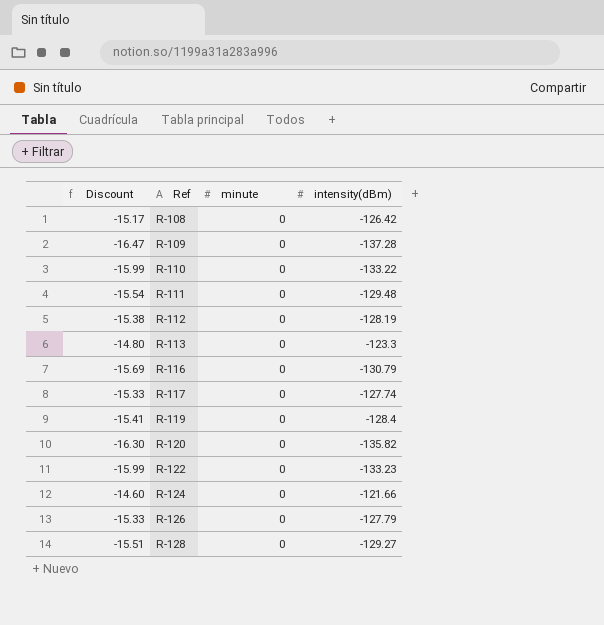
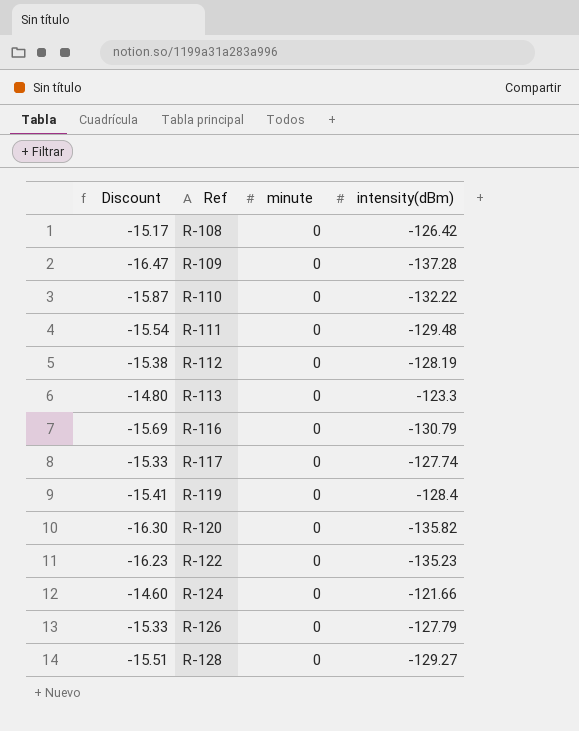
R-110 | Discount: -15.99 -> -15.87
R-110 | intensity(dBm): -133.22 -> -132.22
R-122 | Discount: -15.99 -> -16.23
R-122 | intensity(dBm): -133.23 -> -135.23

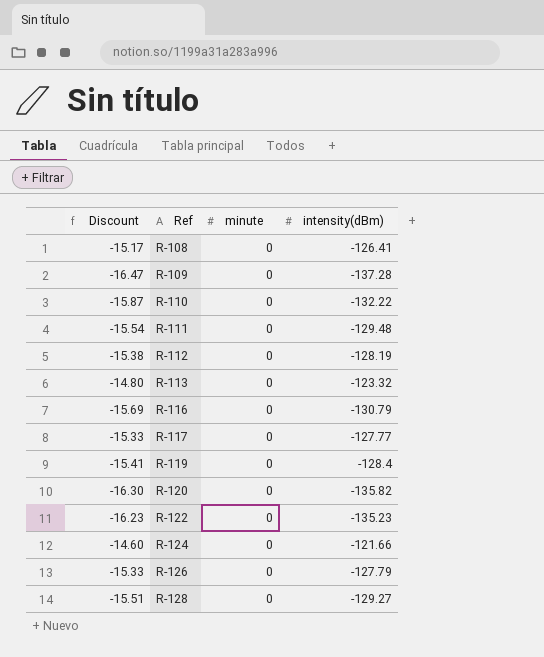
R-108 | intensity(dBm): -126.42 -> -126.41
R-113 | intensity(dBm): -123.3 -> -123.32
R-117 | intensity(dBm): -127.74 -> -127.77

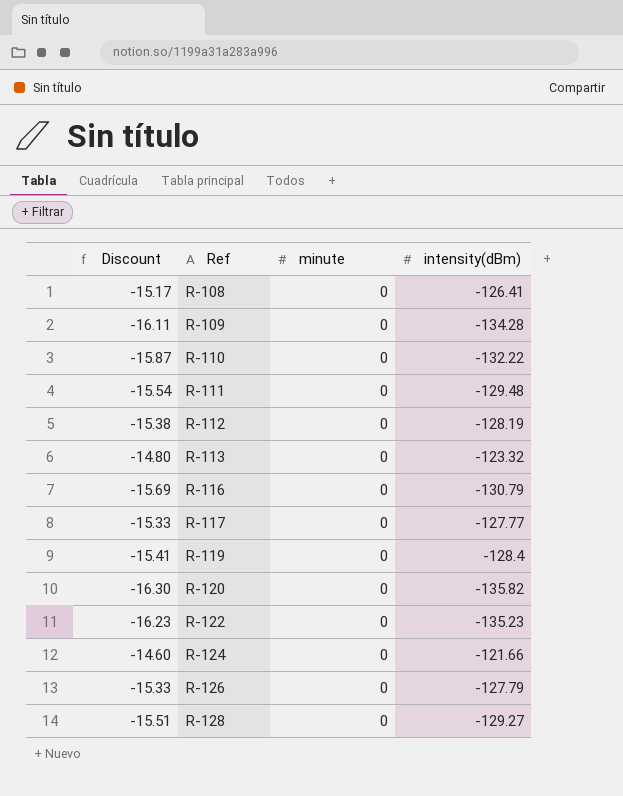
R-109 | Discount: -16.47 -> -16.11
R-109 | intensity(dBm): -137.28 -> -134.28

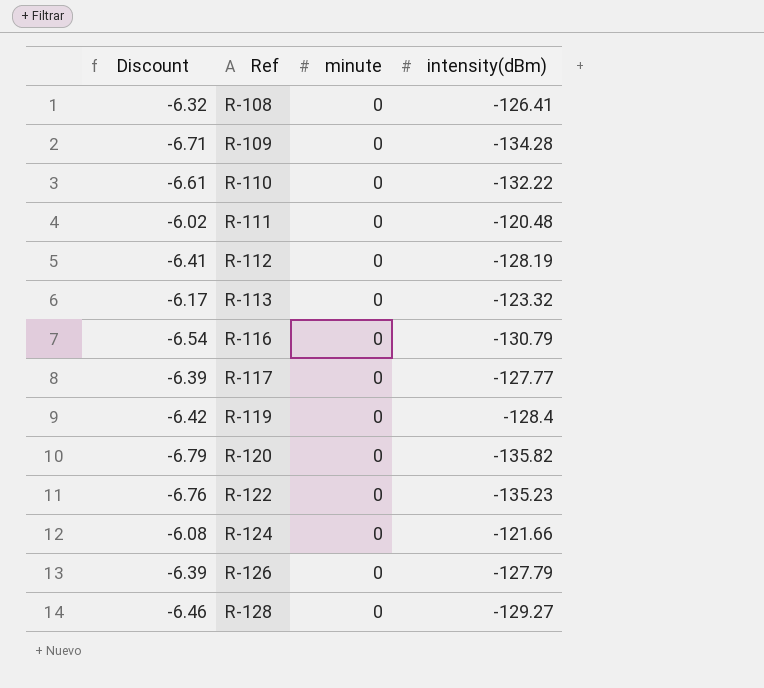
column Discount | formula: [intensity(dBm)] * 0.12 -> [intensity(dBm)] * 0.05
R-111 | intensity(dBm): -129.48 -> -120.48

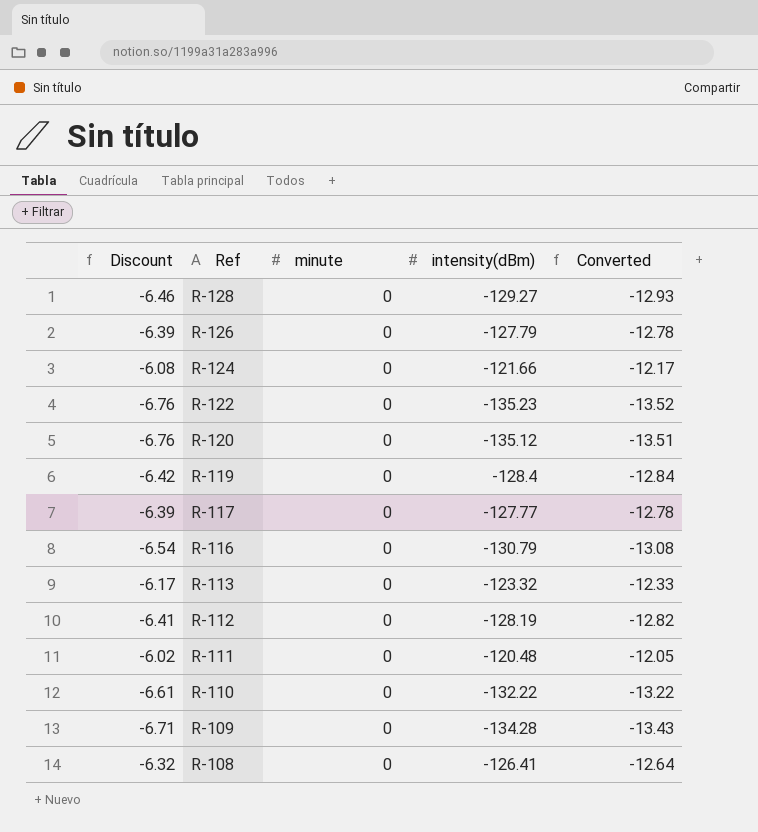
row order: Ref ascending -> Ref descending
column Converted | formula: none -> [intensity(dBm)] * 0.1
R-120 | Discount: -6.79 -> -6.76
R-120 | intensity(dBm): -135.82 -> -135.12

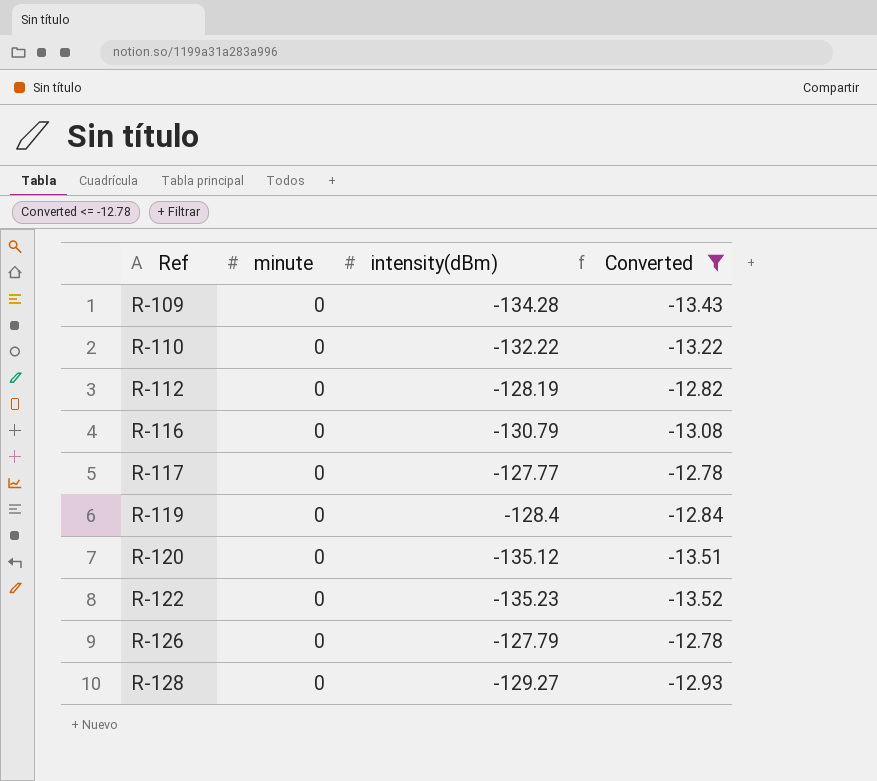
filter: none -> Converted <= -12.78
row order: Ref descending -> Ref ascending
column Discount | formula: [intensity(dBm)] * 0.05 -> none

